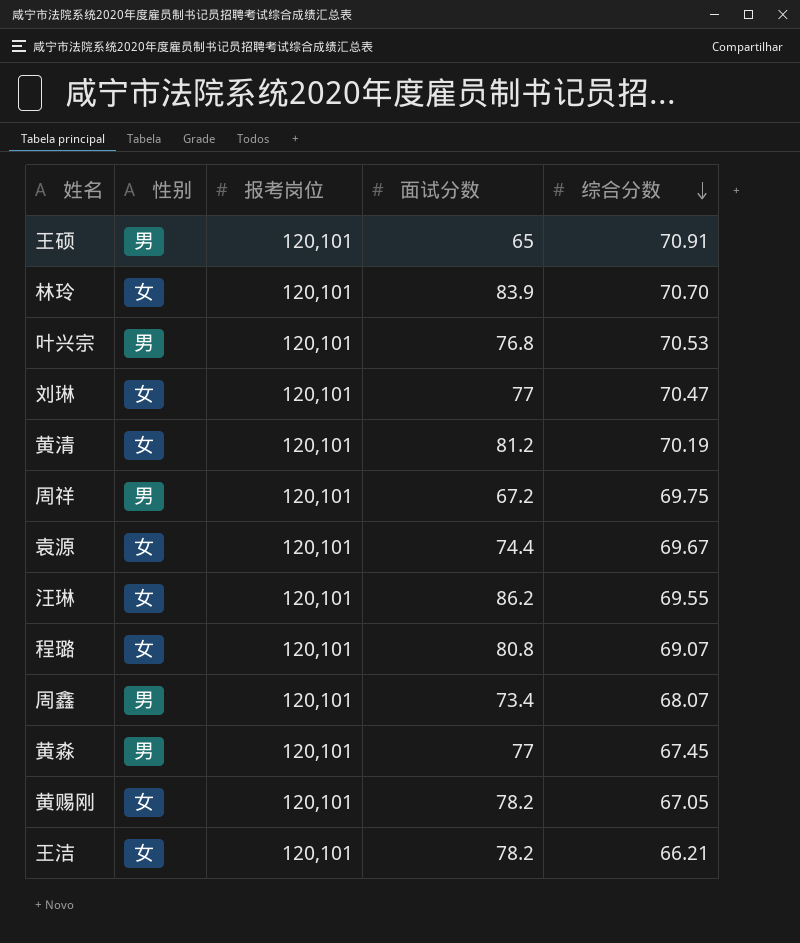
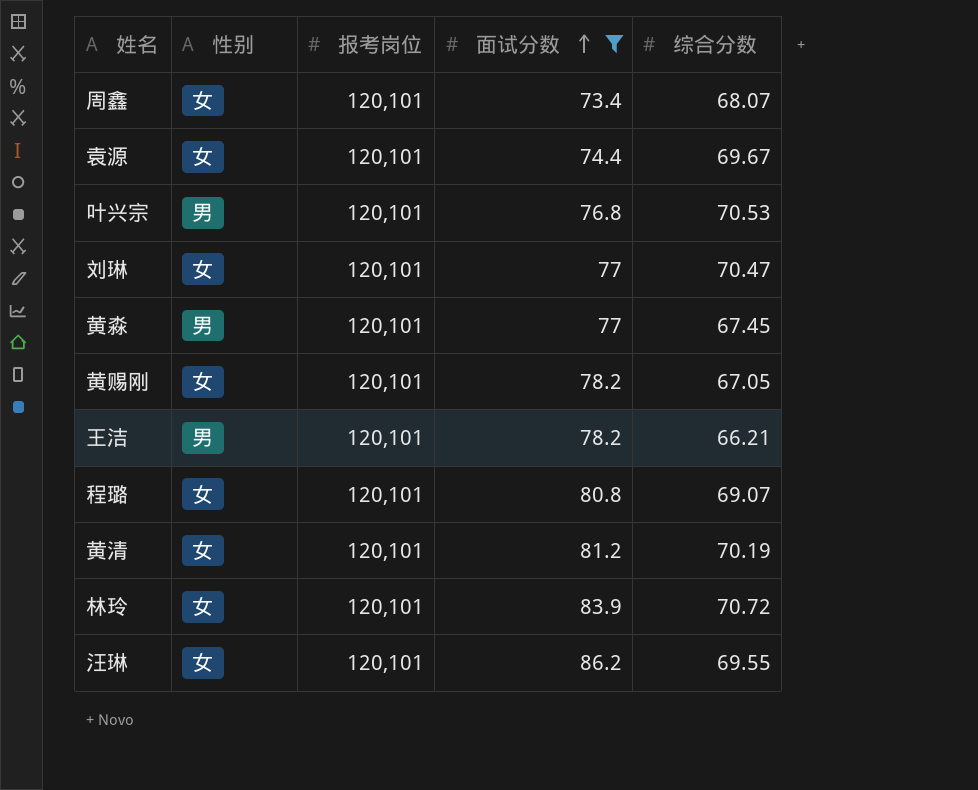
filter: none -> 面试分数 >= 73.4
row order: 综合分数 descending -> 面试分数 ascending
周鑫 | 性别: 男 -> 女
王洁 | 性别: 女 -> 男
林玲 | 综合分数: 70.70 -> 70.72

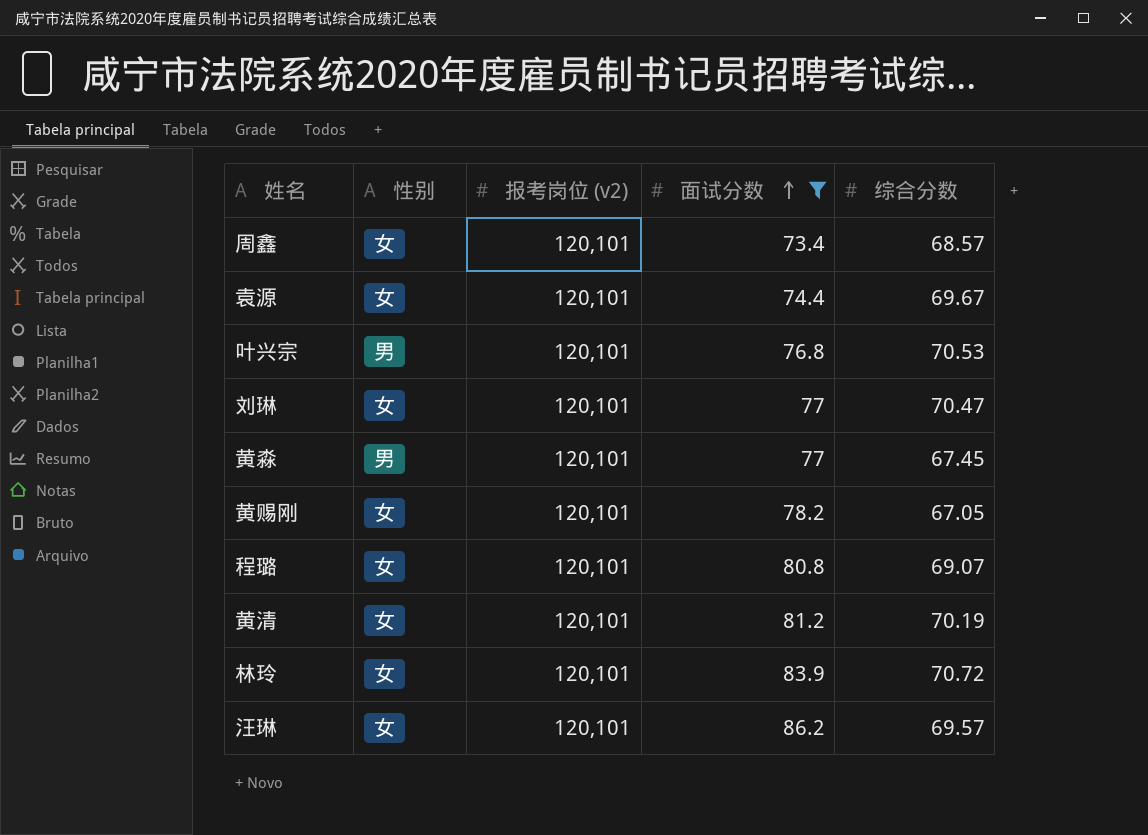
column name: 报考岗位 -> 报考岗位 (v2)
row 王洁: 男 | 120,101 | 78.2 | 66.21 -> none
周鑫 | 综合分数: 68.07 -> 68.57
汪琳 | 综合分数: 69.55 -> 69.57

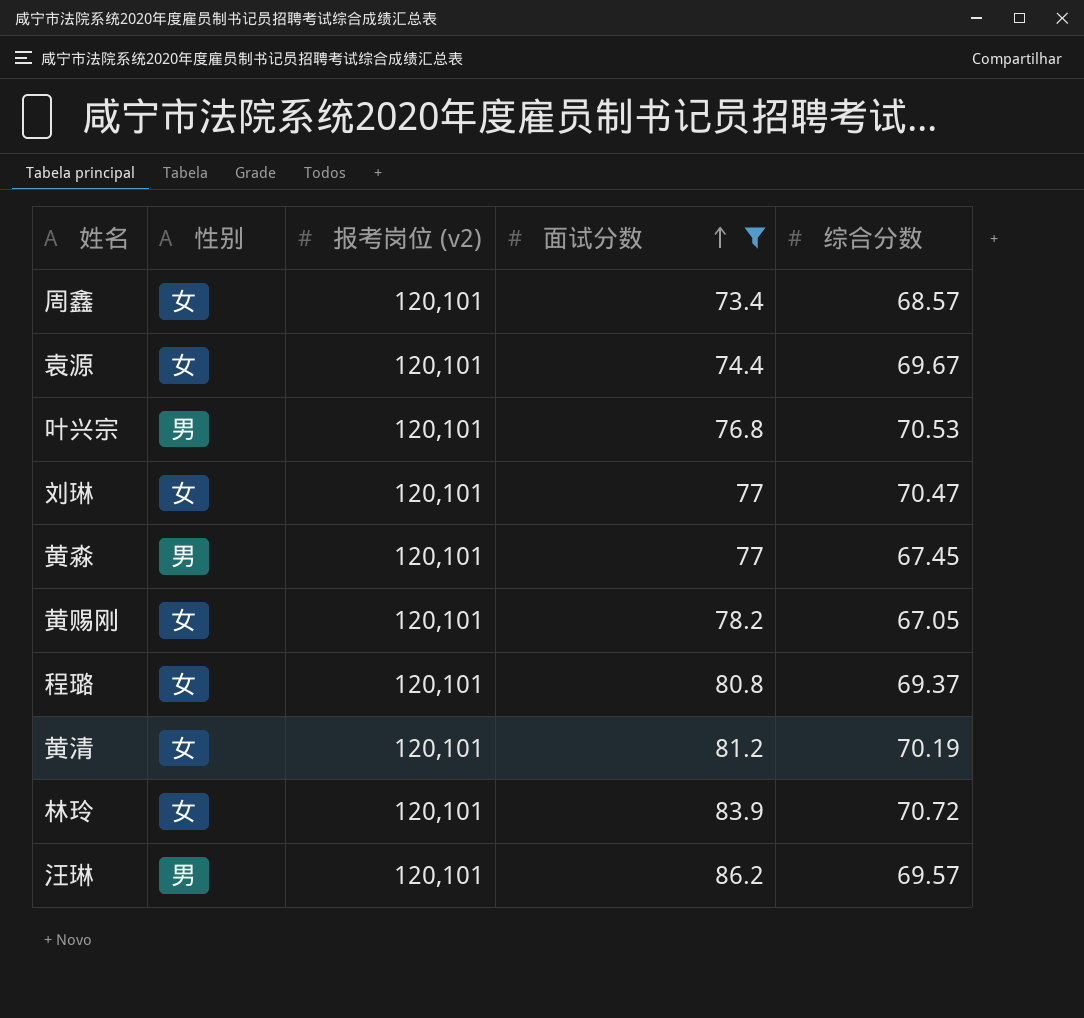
程璐 | 综合分数: 69.07 -> 69.37
汪琳 | 性别: 女 -> 男

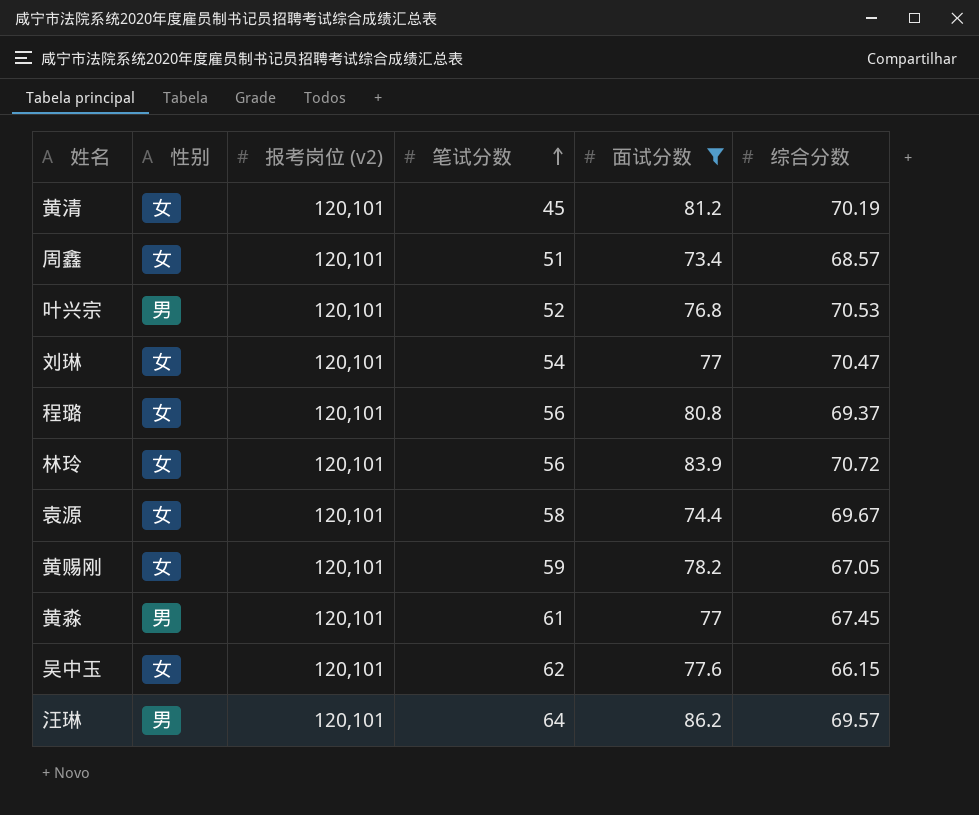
row order: 面试分数 ascending -> 笔试分数 ascending
column 笔试分数 | position: none -> 4
row 吴中玉: none -> 女 | 120,101 | 62 | 77.6 | 66.15

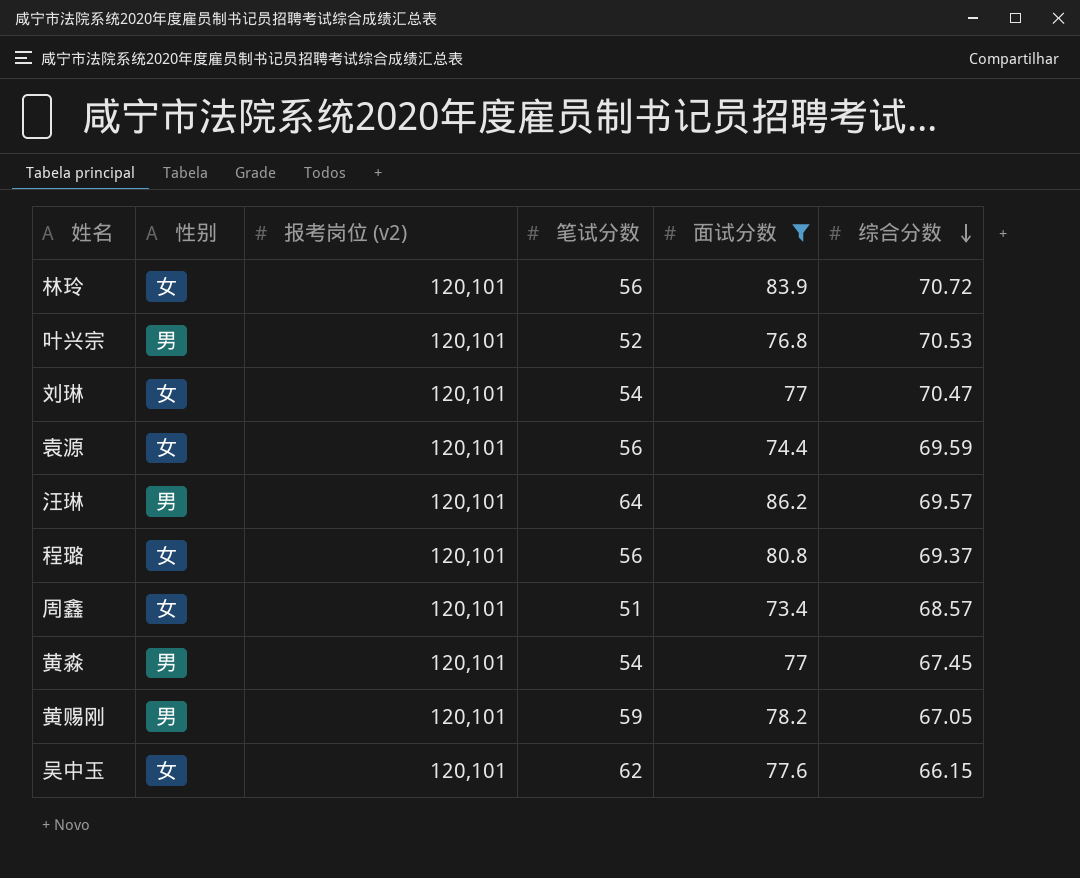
row order: 笔试分数 ascending -> 综合分数 descending
row 黄清: 女 | 120,101 | 45 | 81.2 | 70.19 -> none
袁源 | 笔试分数: 58 -> 56
袁源 | 综合分数: 69.67 -> 69.59
黄淼 | 笔试分数: 61 -> 54
黄赐刚 | 性别: 女 -> 男

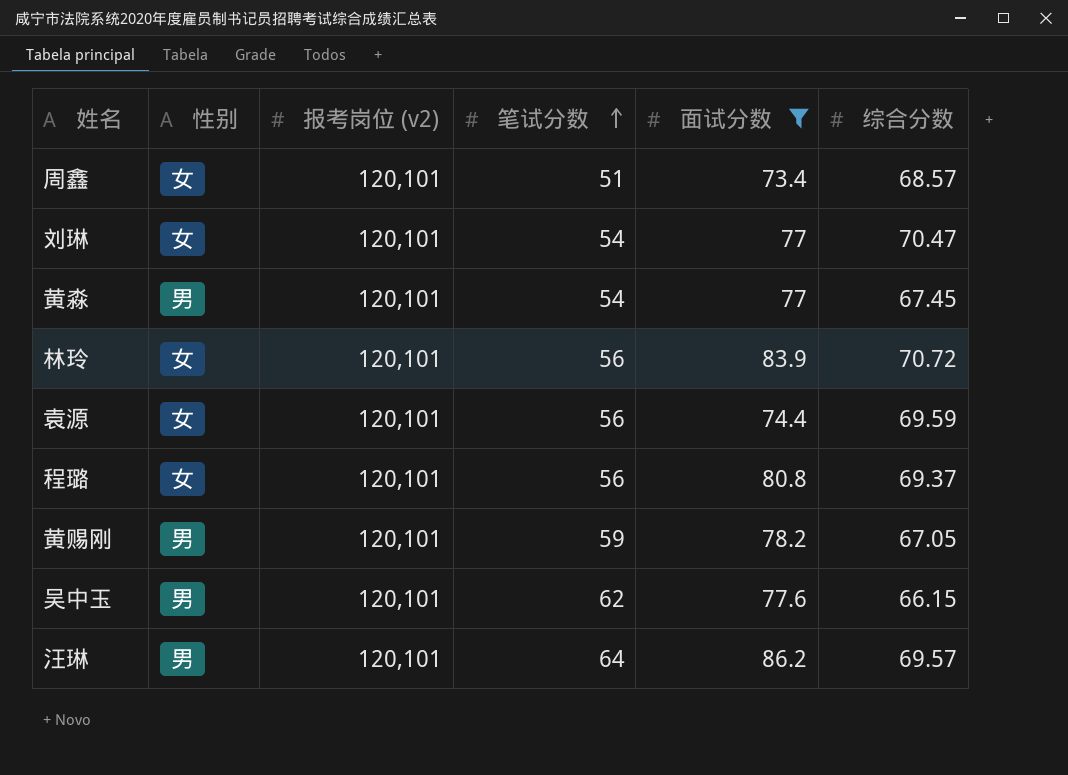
row order: 综合分数 descending -> 笔试分数 ascending
row 叶兴宗: 男 | 120,101 | 52 | 76.8 | 70.53 -> none
吴中玉 | 性别: 女 -> 男

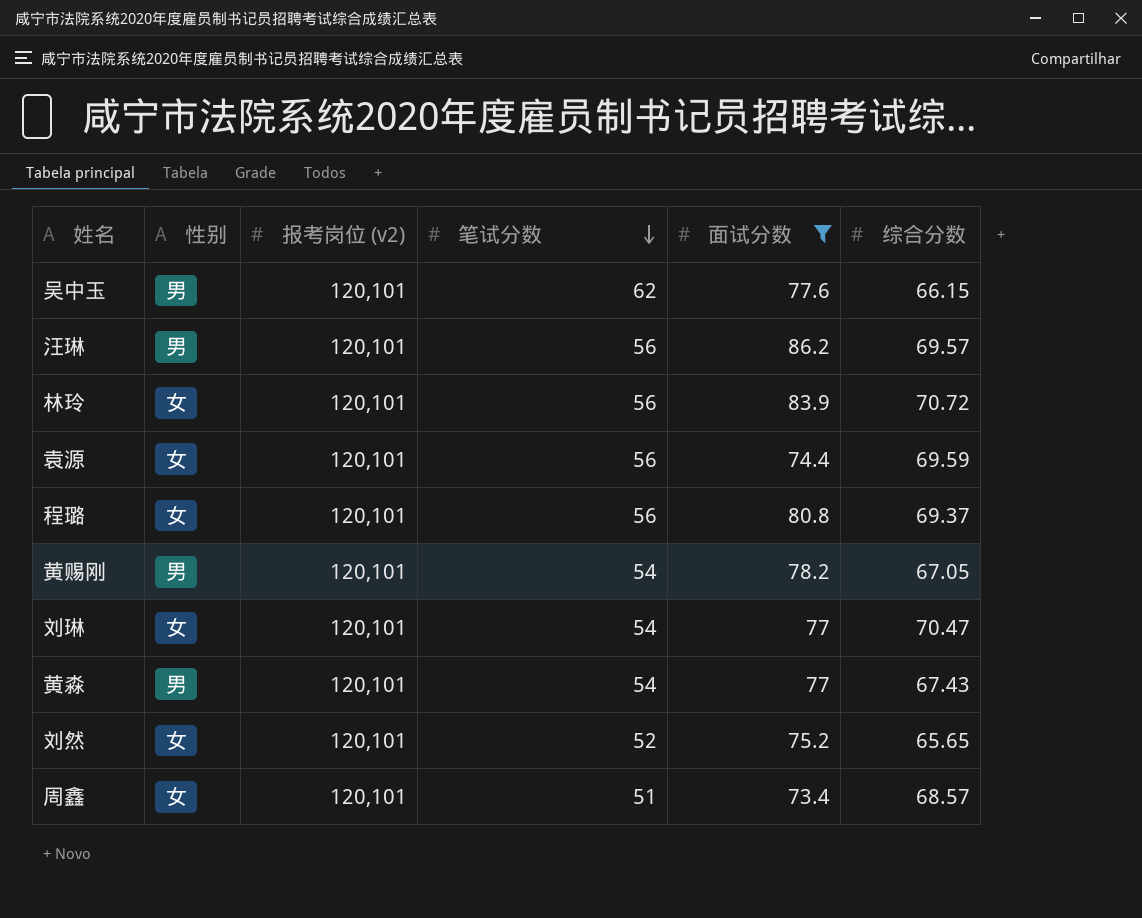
row order: 笔试分数 ascending -> 笔试分数 descending
汪琳 | 笔试分数: 64 -> 56
黄赐刚 | 笔试分数: 59 -> 54
黄淼 | 综合分数: 67.45 -> 67.43
row 刘然: none -> 女 | 120,101 | 52 | 75.2 | 65.65

